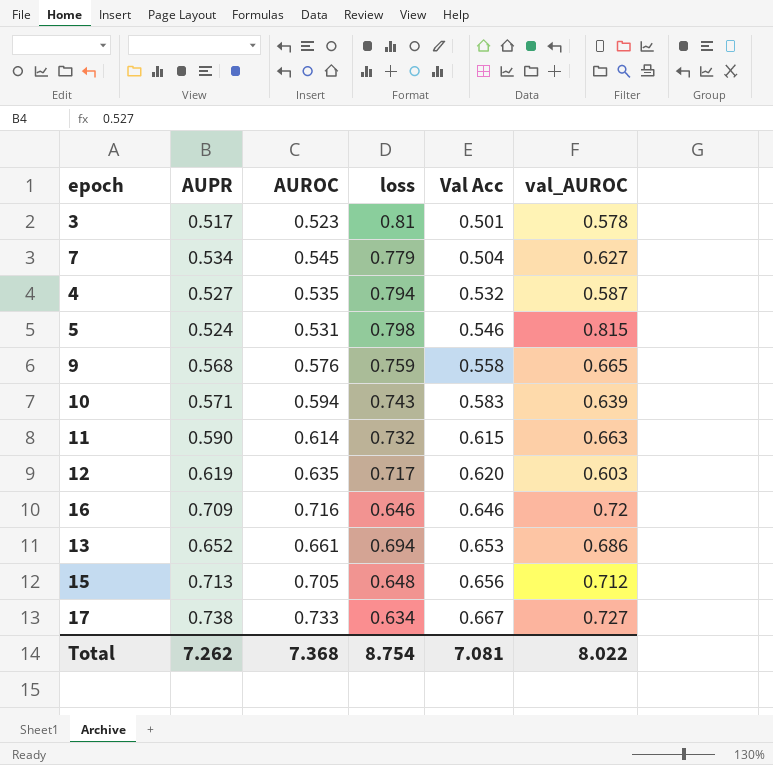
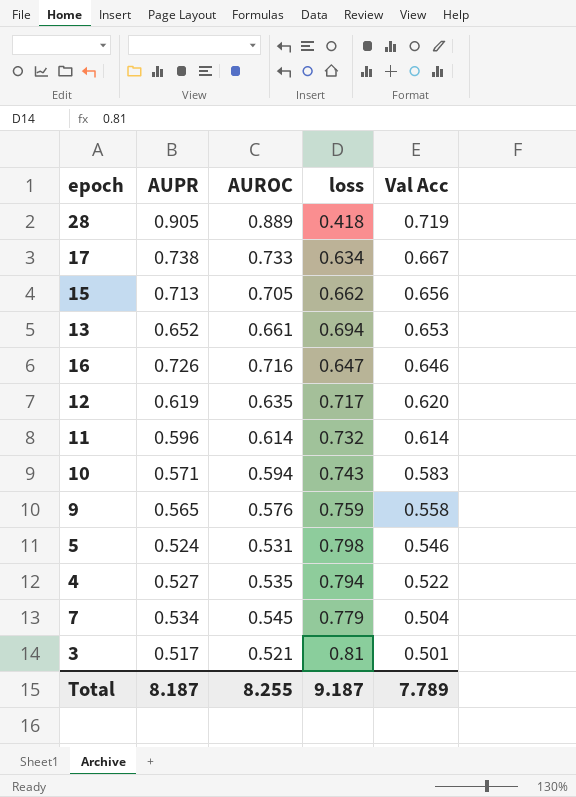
row order: Val Acc ascending -> Val Acc descending
column val_AUROC | position: 6 -> none
row 28: none -> 0.905 | 0.889 | 0.418 | 0.719
15 | loss: 0.648 -> 0.662
16 | AUPR: 0.709 -> 0.726
16 | loss: 0.646 -> 0.647
11 | AUPR: 0.590 -> 0.596
11 | Val Acc: 0.615 -> 0.614
9 | AUPR: 0.568 -> 0.565
4 | Val Acc: 0.532 -> 0.522
3 | AUROC: 0.523 -> 0.521
Total | AUPR: 7.262 -> 8.187
Total | AUROC: 7.368 -> 8.255
Total | loss: 8.754 -> 9.187
Total | Val Acc: 7.081 -> 7.789

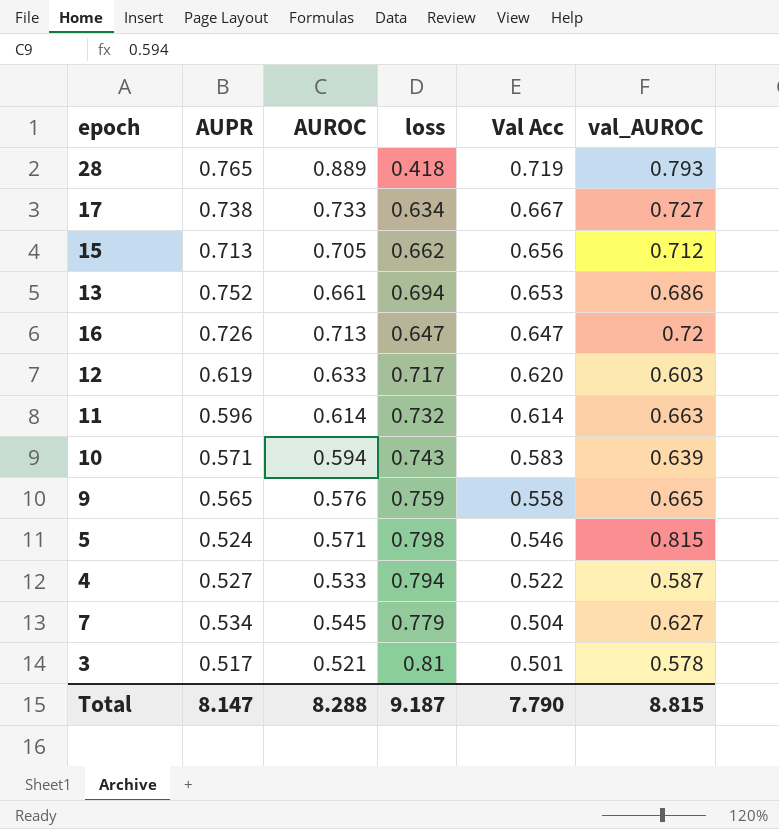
column val_AUROC | position: none -> 6
28 | AUPR: 0.905 -> 0.765
13 | AUPR: 0.652 -> 0.752
16 | AUROC: 0.716 -> 0.713
16 | Val Acc: 0.646 -> 0.647
12 | AUROC: 0.635 -> 0.633
5 | AUROC: 0.531 -> 0.571
4 | AUROC: 0.535 -> 0.533
Total | AUPR: 8.187 -> 8.147
Total | AUROC: 8.255 -> 8.288
Total | Val Acc: 7.789 -> 7.790

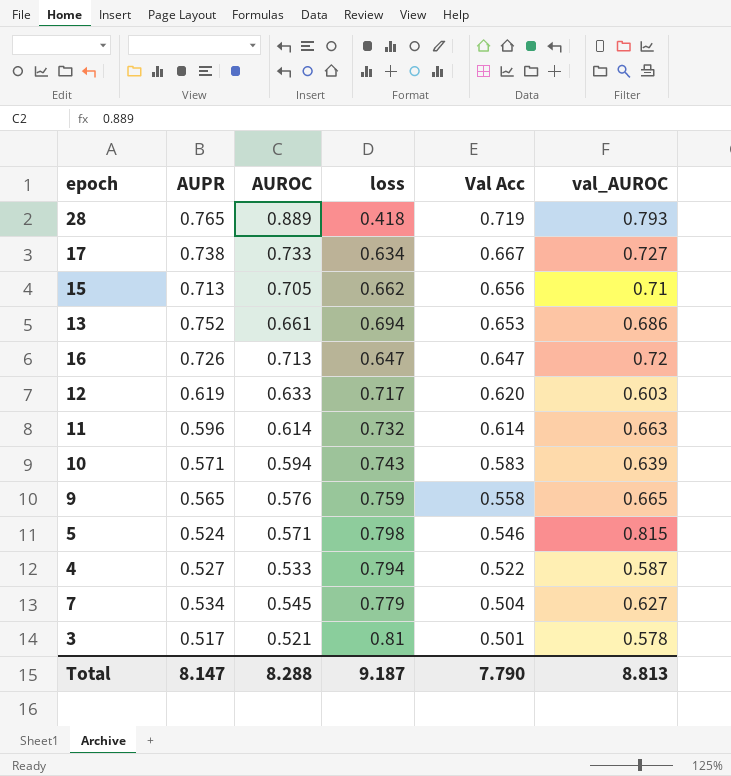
15 | val_AUROC: 0.712 -> 0.71
Total | val_AUROC: 8.815 -> 8.813

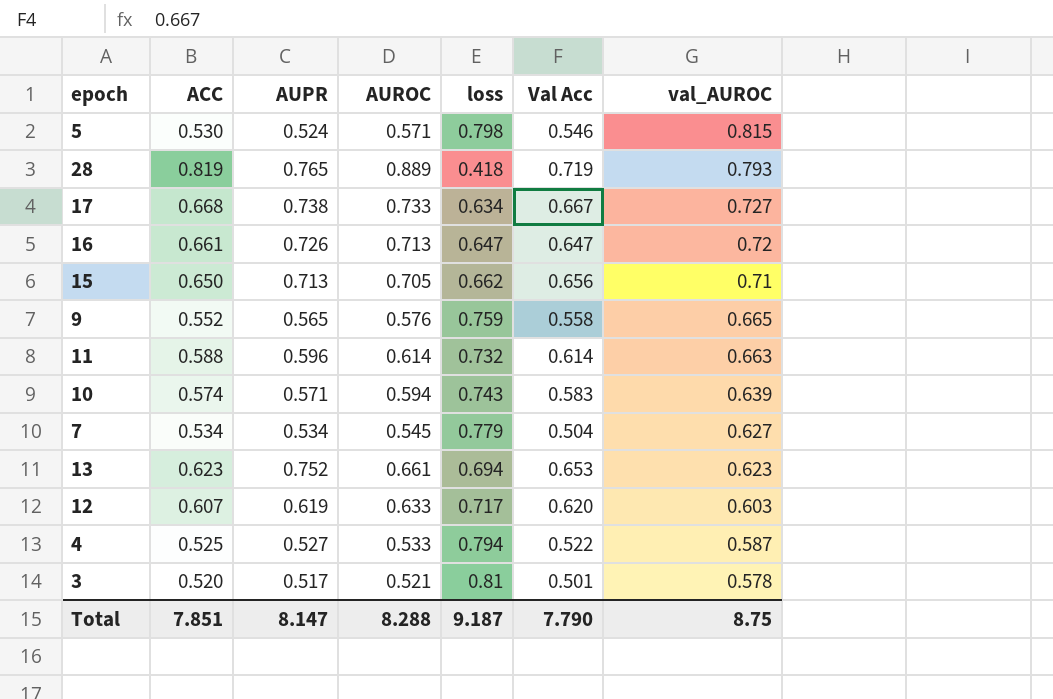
row order: Val Acc descending -> val_AUROC descending
column ACC | position: none -> 2
13 | val_AUROC: 0.686 -> 0.623
Total | val_AUROC: 8.813 -> 8.75

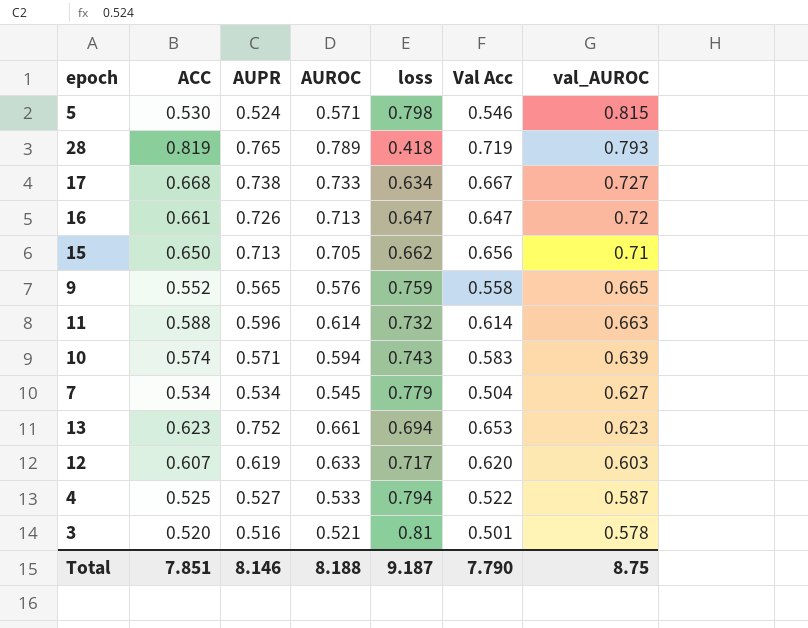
28 | AUROC: 0.889 -> 0.789
3 | AUPR: 0.517 -> 0.516
Total | AUPR: 8.147 -> 8.146
Total | AUROC: 8.288 -> 8.188

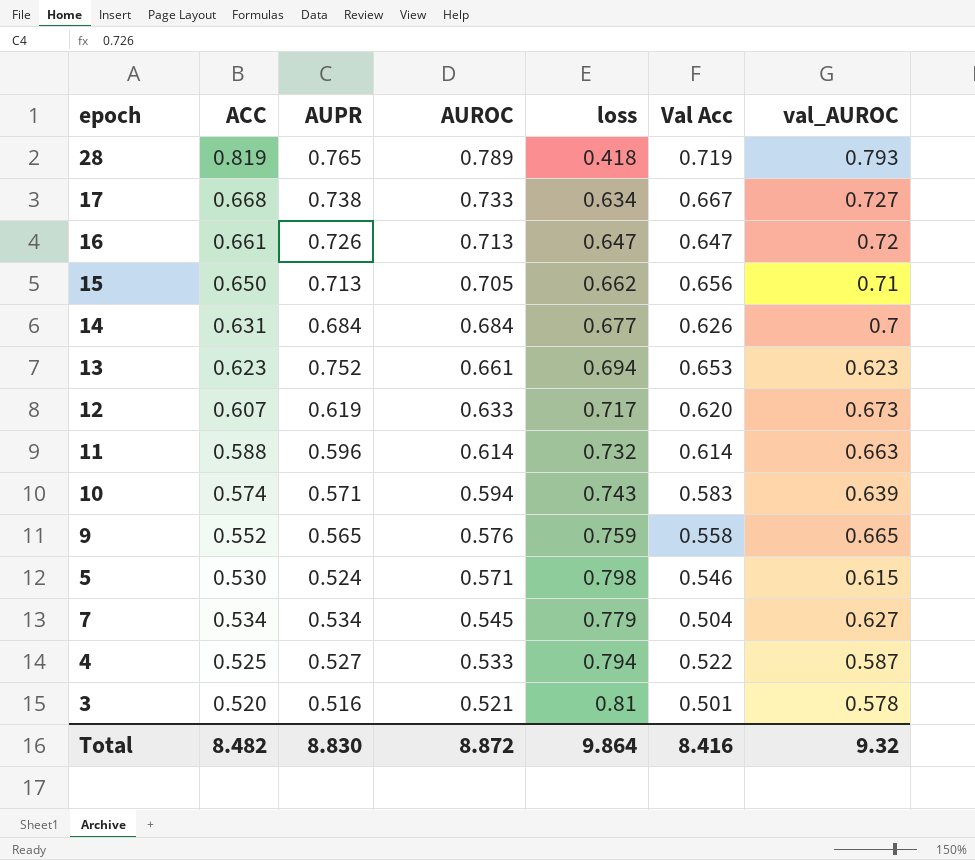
row order: val_AUROC descending -> AUROC descending
row 14: none -> 0.631 | 0.684 | 0.684 | 0.677 | 0.626 | 0.7
12 | val_AUROC: 0.603 -> 0.673
5 | val_AUROC: 0.815 -> 0.615
Total | ACC: 7.851 -> 8.482
Total | AUPR: 8.146 -> 8.830
Total | AUROC: 8.188 -> 8.872
Total | loss: 9.187 -> 9.864
Total | Val Acc: 7.790 -> 8.416
Total | val_AUROC: 8.75 -> 9.32

